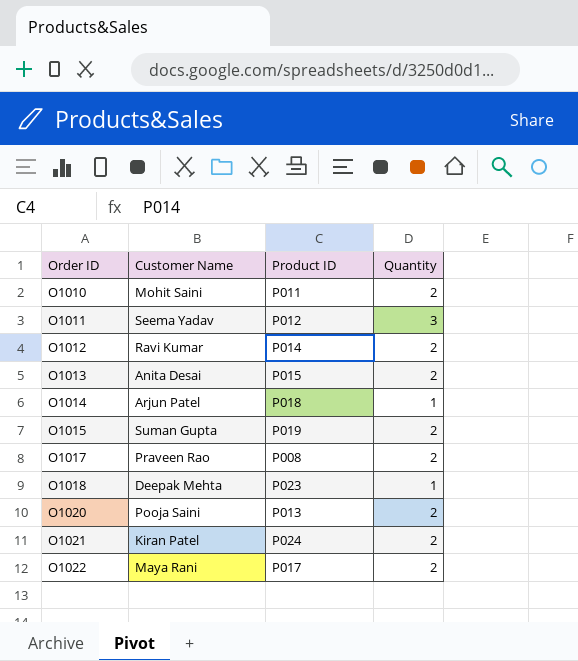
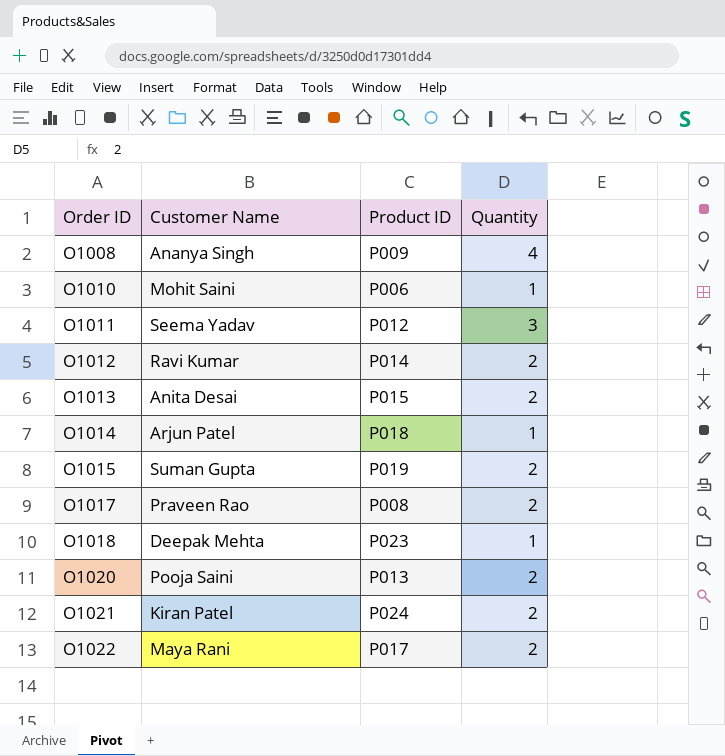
row O1008: none -> Ananya Singh | P009 | 4
O1010 | Product ID: P011 -> P006
O1010 | Quantity: 2 -> 1

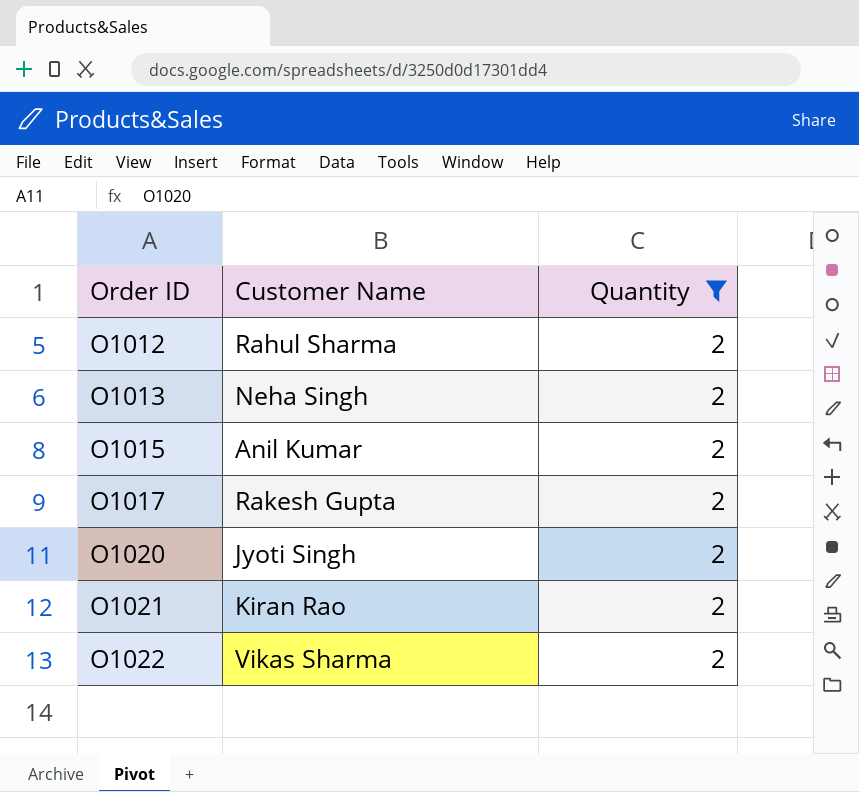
filter: none -> Quantity = 2
column Product ID | position: 3 -> none
O1012 | Customer Name: Ravi Kumar -> Rahul Sharma
O1013 | Customer Name: Anita Desai -> Neha Singh
O1015 | Customer Name: Suman Gupta -> Anil Kumar
O1017 | Customer Name: Praveen Rao -> Rakesh Gupta
O1020 | Customer Name: Pooja Saini -> Jyoti Singh
O1021 | Customer Name: Kiran Patel -> Kiran Rao
O1022 | Customer Name: Maya Rani -> Vikas Sharma

